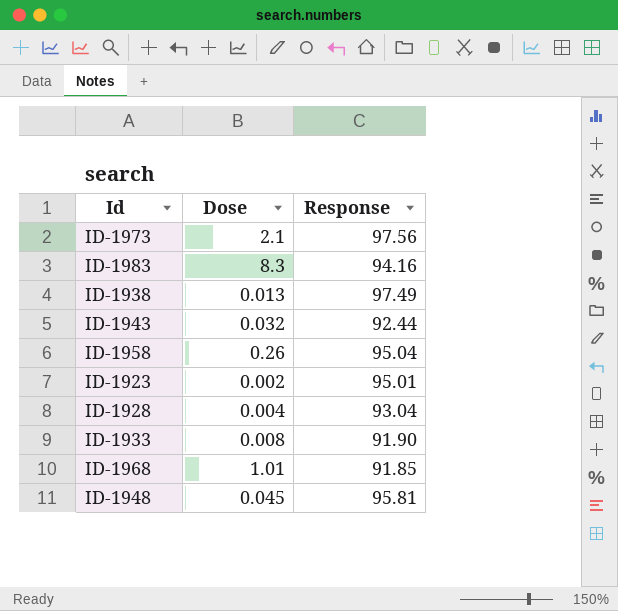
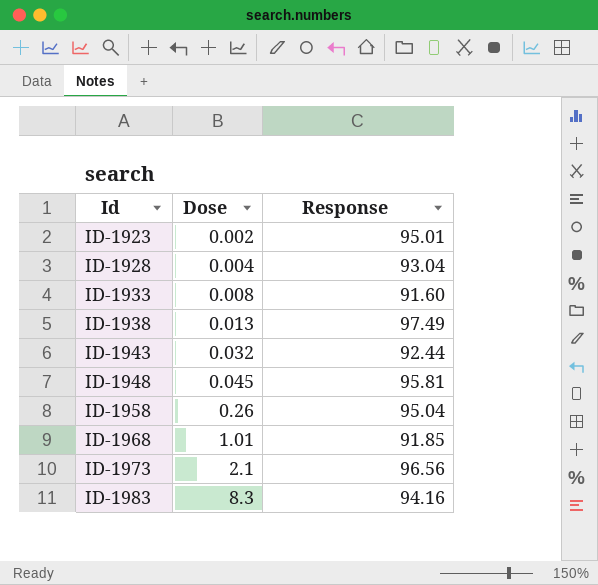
row order: none -> Id ascending
ID-1933 | Response: 91.90 -> 91.60
ID-1973 | Response: 97.56 -> 96.56

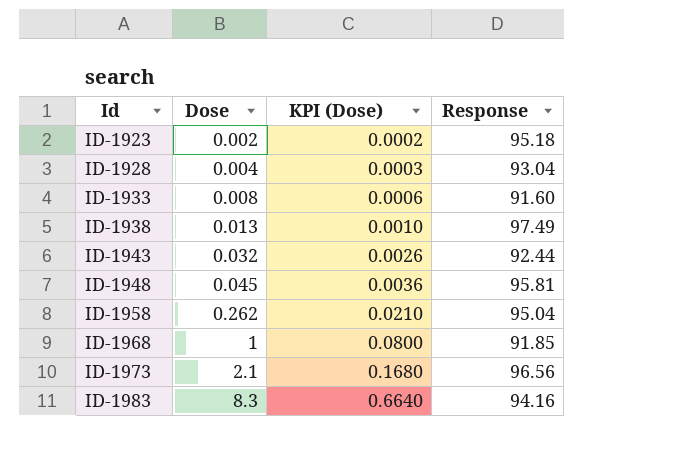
column KPI (Dose) | formula: none -> [Dose] * 0.08
ID-1923 | Response: 95.01 -> 95.18
ID-1958 | Dose: 0.26 -> 0.262
ID-1968 | Dose: 1.01 -> 1

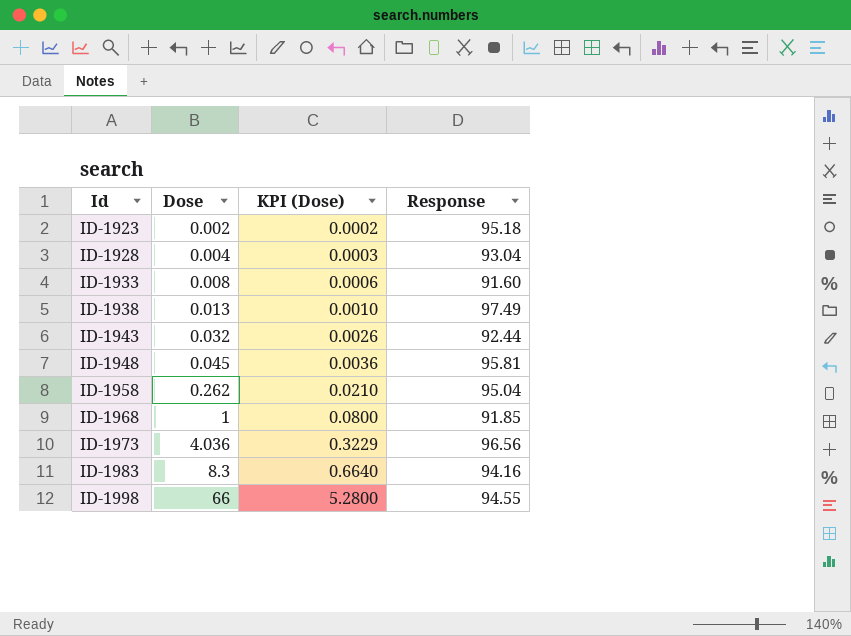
ID-1973 | Dose: 2.1 -> 4.036
ID-1973 | KPI (Dose): 0.1680 -> 0.3229
row ID-1998: none -> 66 | 5.2800 | 94.55

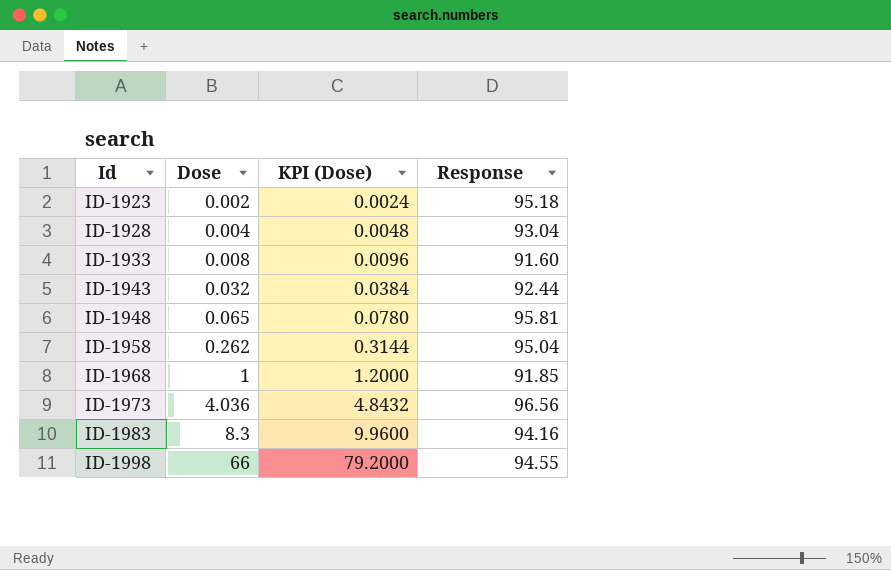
column KPI (Dose) | formula: [Dose] * 0.08 -> [Dose] * 1.2
row ID-1938: 0.013 | 0.0010 | 97.49 -> none
ID-1948 | Dose: 0.045 -> 0.065

